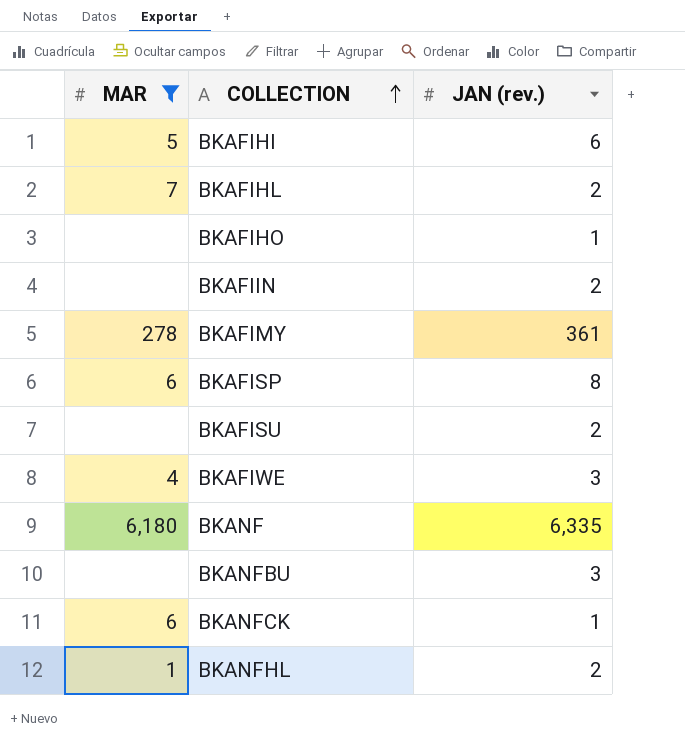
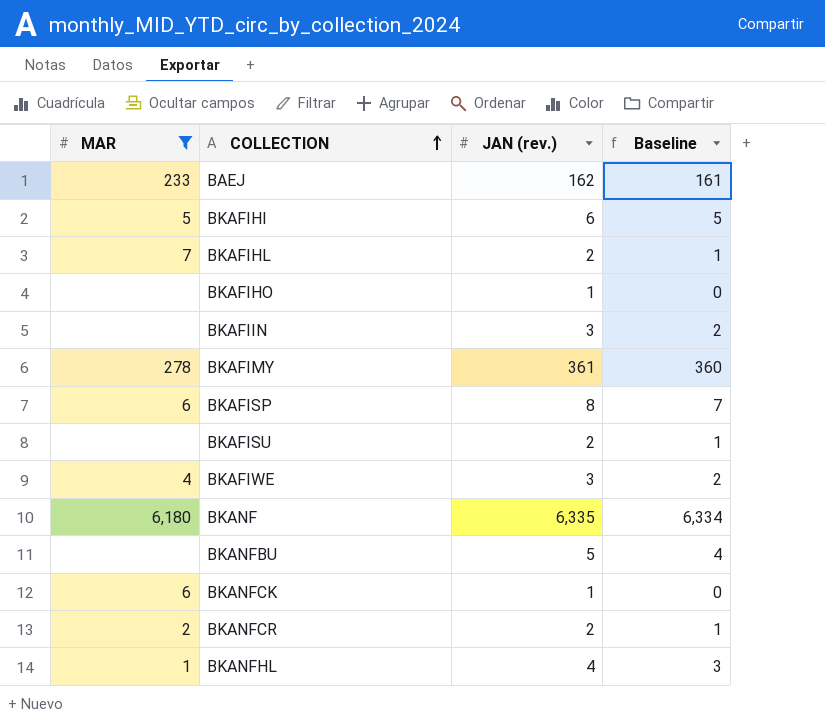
column Baseline | formula: none -> [JAN (rev.)] - 1
row BAEJ: none -> 233 | 162 | 161
BKAFIIN | JAN (rev.): 2 -> 3
BKANFBU | JAN (rev.): 3 -> 5
row BKANFCR: none -> 2 | 2 | 1
BKANFHL | JAN (rev.): 2 -> 4

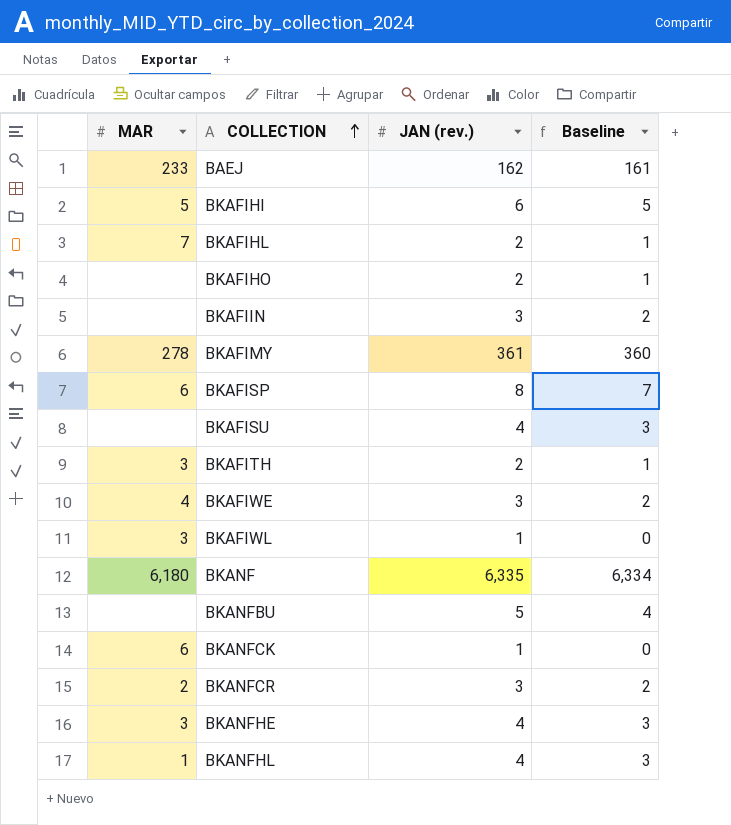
filter: MAR != 3 -> none
BKAFIHO | JAN (rev.): 1 -> 2
BKAFIHO | Baseline: 0 -> 1
BKAFISU | JAN (rev.): 2 -> 4
BKAFISU | Baseline: 1 -> 3
BKANFCR | JAN (rev.): 2 -> 3
BKANFCR | Baseline: 1 -> 2

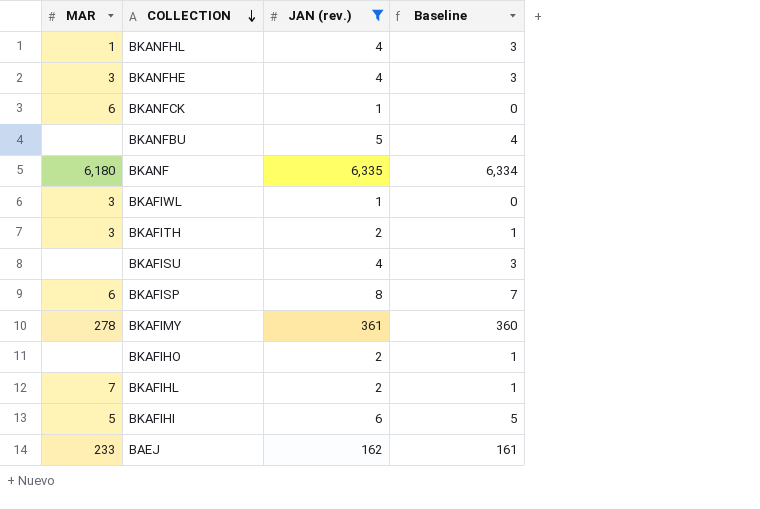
filter: none -> JAN (rev.) != 3
row order: COLLECTION ascending -> COLLECTION descending

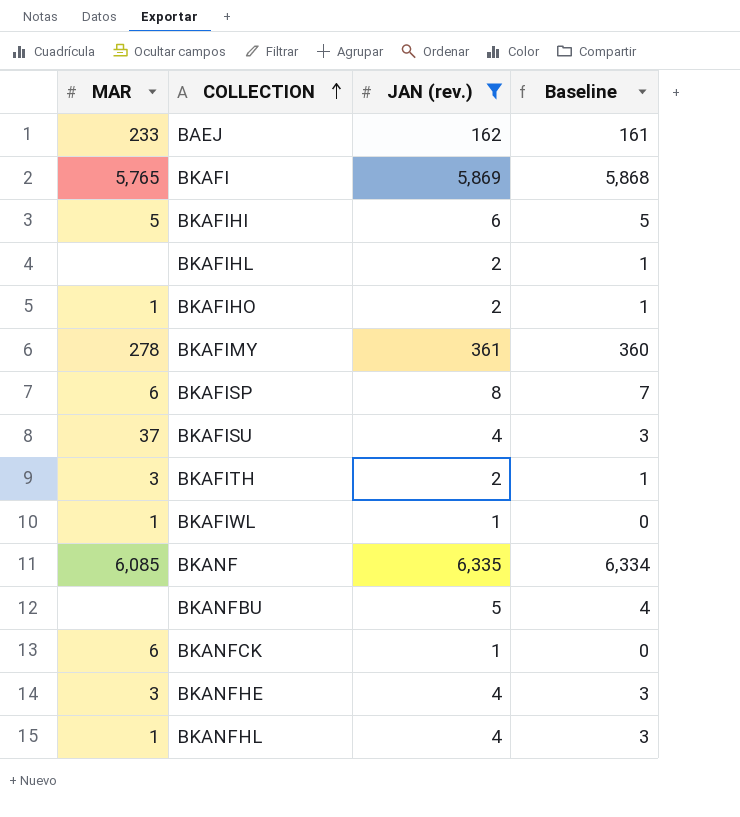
row order: COLLECTION descending -> COLLECTION ascending
row BKAFI: none -> 5,765 | 5,869 | 5,868
BKAFIHL | MAR: 7 -> none
BKAFIHO | MAR: none -> 1
BKAFISU | MAR: none -> 37
BKAFIWL | MAR: 3 -> 1
BKANF | MAR: 6,180 -> 6,085

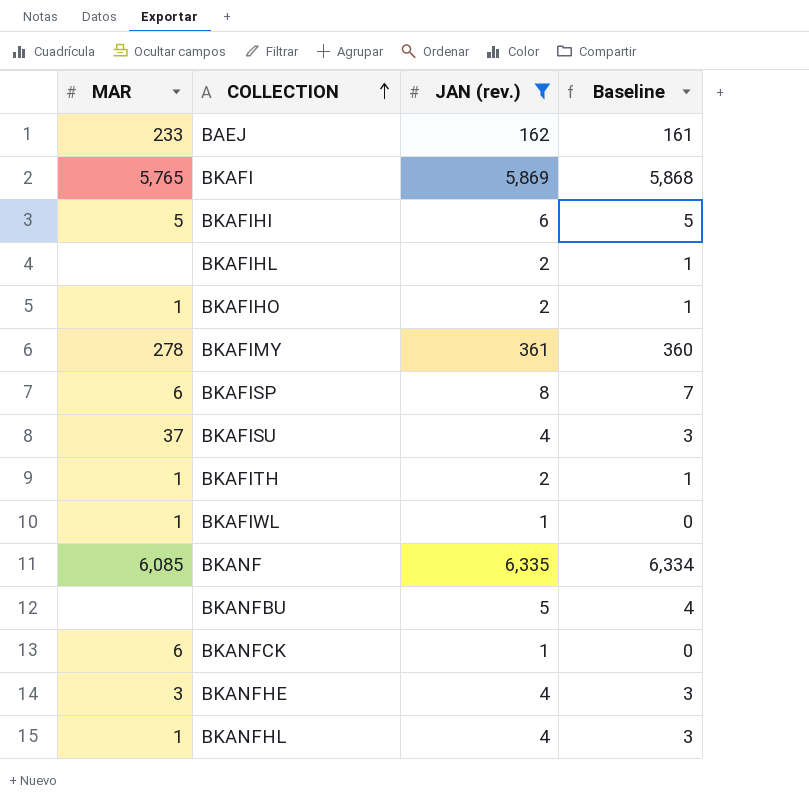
BKAFITH | MAR: 3 -> 1

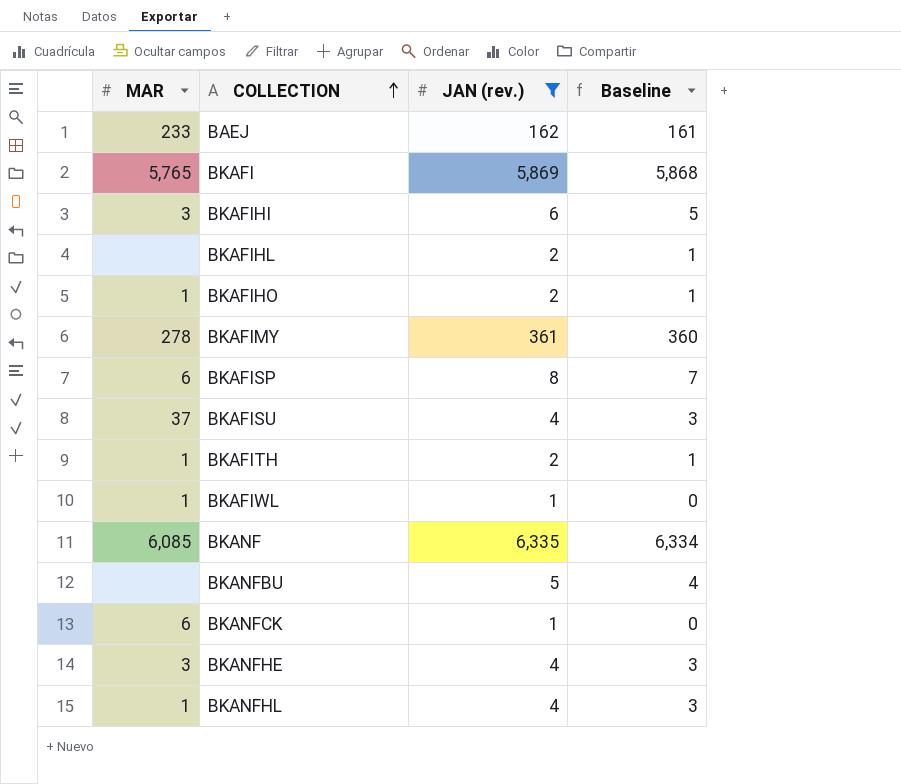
BKAFIHI | MAR: 5 -> 3

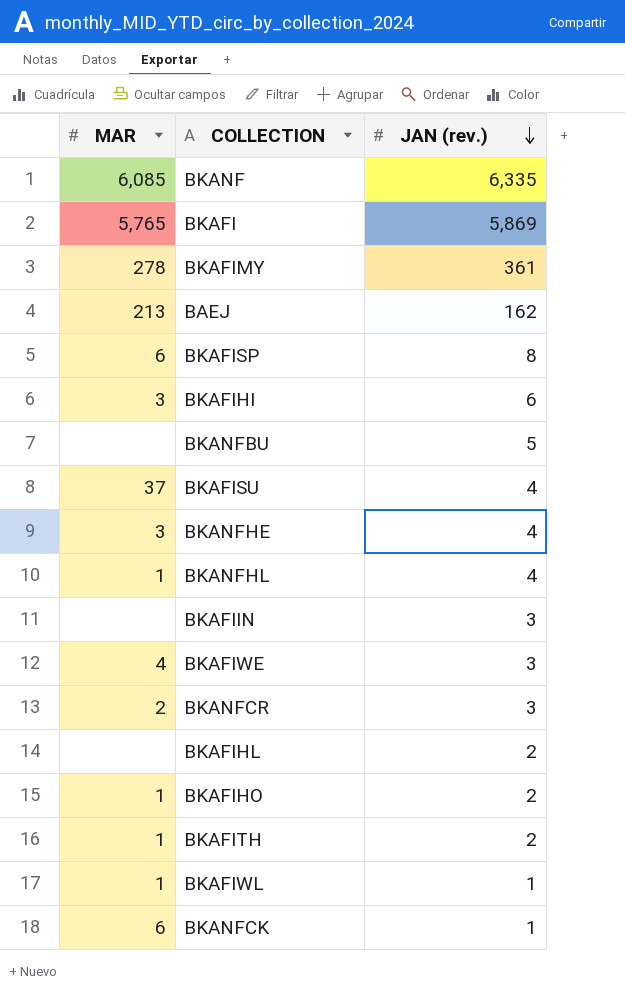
filter: JAN (rev.) != 3 -> none
row order: COLLECTION ascending -> JAN (rev.) descending
column Baseline | formula: [JAN (rev.)] - 1 -> none
BAEJ | MAR: 233 -> 213

